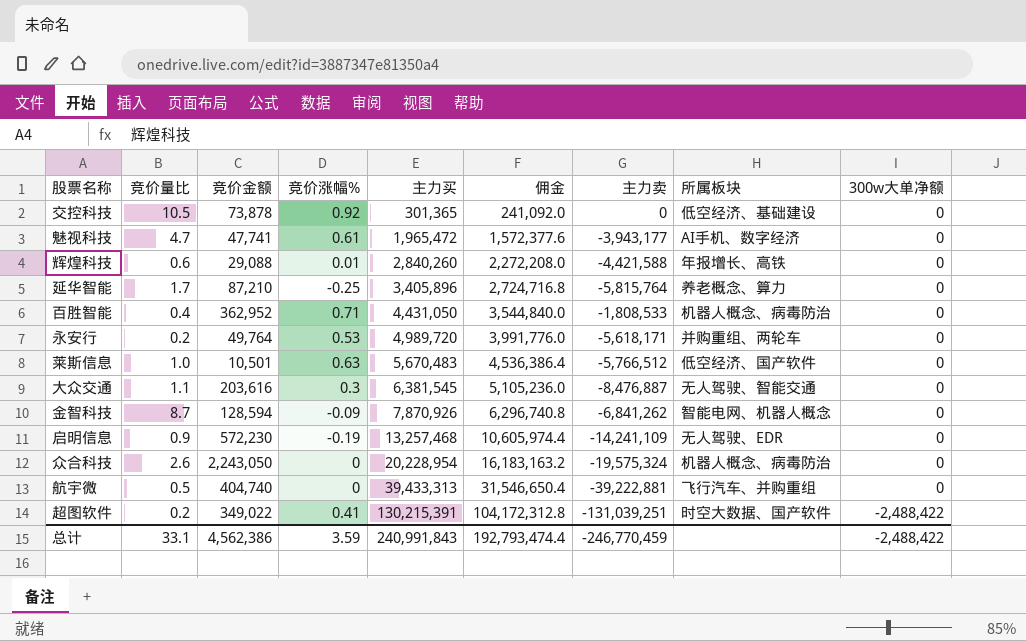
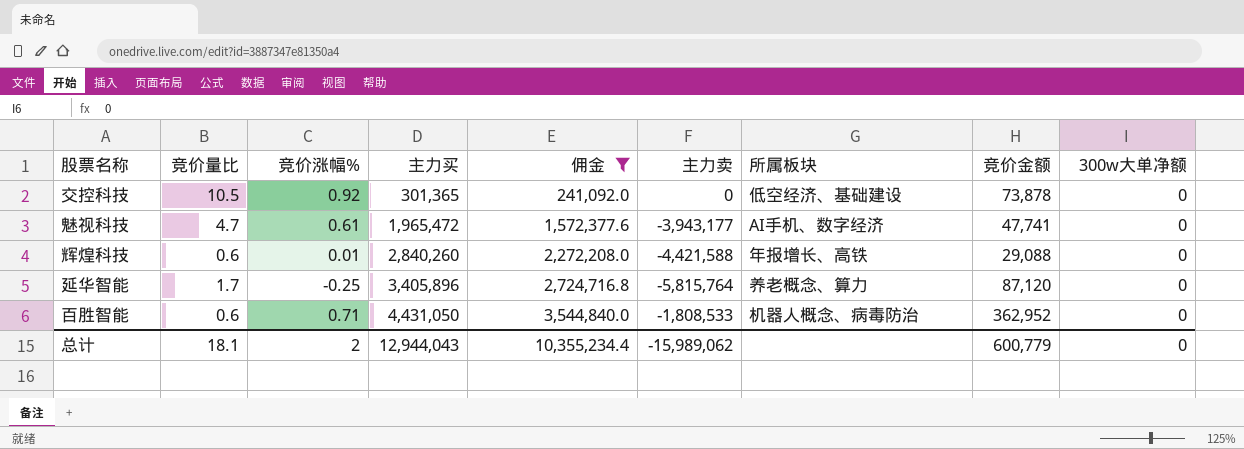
filter: none -> 佣金 <= 3,544,840.0
column 竞价金额 | position: 3 -> 8
延华智能 | 竞价金额: 87,210 -> 87,120
百胜智能 | 竞价量比: 0.4 -> 0.6
总计 | 竞价量比: 33.1 -> 18.1
总计 | 竞价涨幅%: 3.59 -> 2
总计 | 主力买: 240,991,843 -> 12,944,043
总计 | 佣金: 192,793,474.4 -> 10,355,234.4
总计 | 主力卖: -246,770,459 -> -15,989,062
总计 | 竞价金额: 4,562,386 -> 600,779
总计 | 300w大单净额: -2,488,422 -> 0

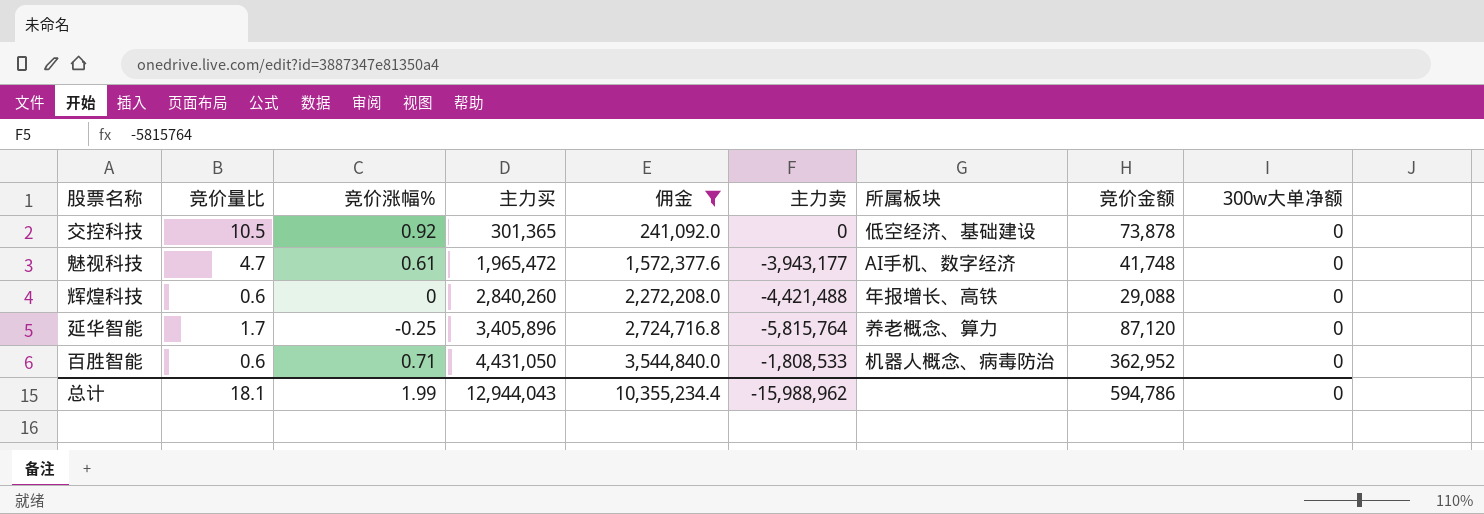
魅视科技 | 竞价金额: 47,741 -> 41,748
辉煌科技 | 竞价涨幅%: 0.01 -> 0
辉煌科技 | 主力卖: -4,421,588 -> -4,421,488
总计 | 竞价涨幅%: 2 -> 1.99
总计 | 主力卖: -15,989,062 -> -15,988,962
总计 | 竞价金额: 600,779 -> 594,786

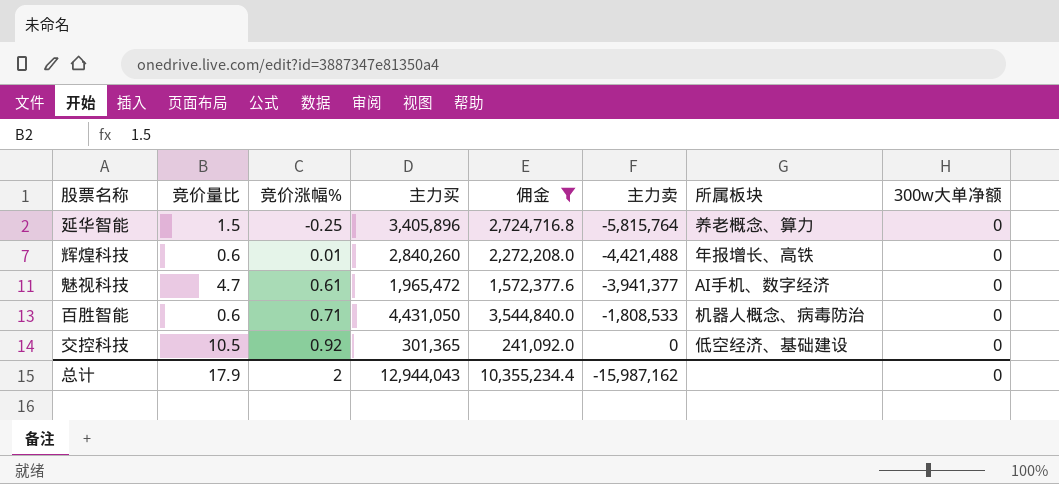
row order: 主力买 ascending -> 竞价涨幅% ascending
column 竞价金额 | position: 8 -> none
延华智能 | 竞价量比: 1.7 -> 1.5
辉煌科技 | 竞价涨幅%: 0 -> 0.01
魅视科技 | 主力卖: -3,943,177 -> -3,941,377
总计 | 竞价量比: 18.1 -> 17.9
总计 | 竞价涨幅%: 1.99 -> 2
总计 | 主力卖: -15,988,962 -> -15,987,162

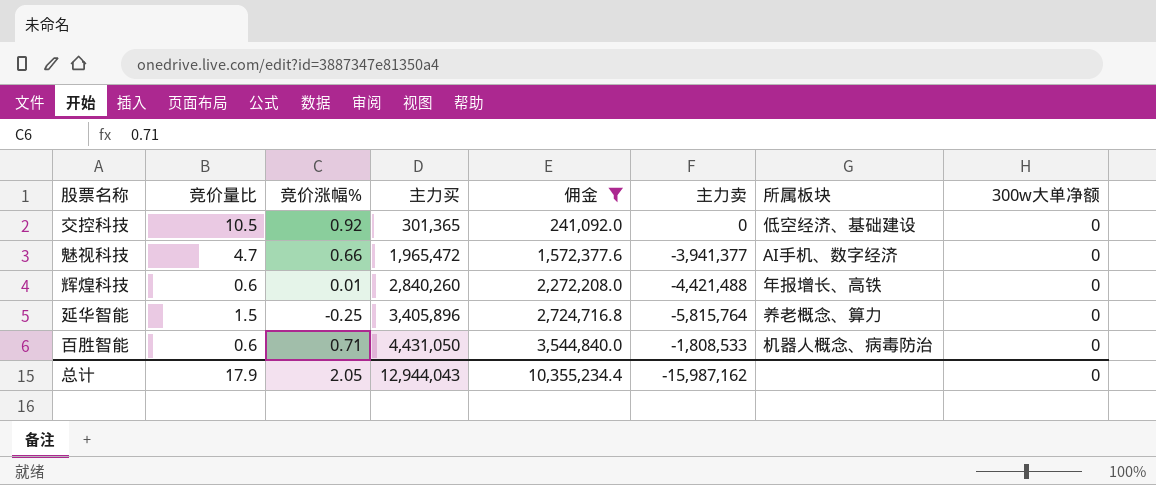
row order: 竞价涨幅% ascending -> 主力买 ascending
魅视科技 | 竞价涨幅%: 0.61 -> 0.66
总计 | 竞价涨幅%: 2 -> 2.05

